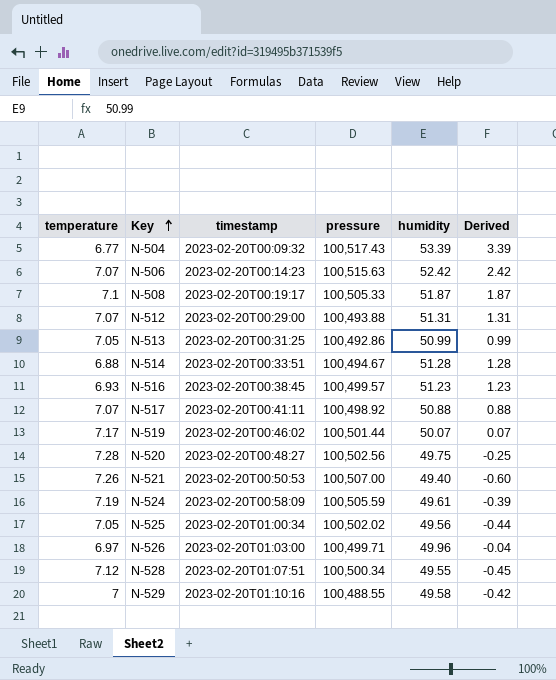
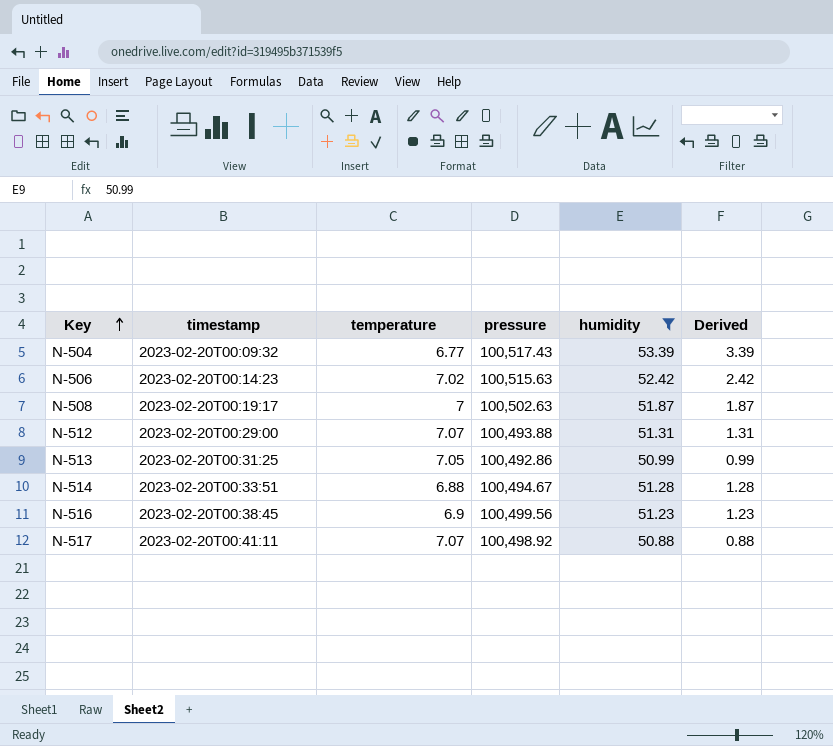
filter: none -> humidity >= 50.88
column temperature | position: 1 -> 3
N-506 | temperature: 7.07 -> 7.02
N-508 | temperature: 7.1 -> 7
N-508 | pressure: 100,505.33 -> 100,502.63
N-516 | temperature: 6.93 -> 6.9
N-516 | pressure: 100,499.57 -> 100,499.56

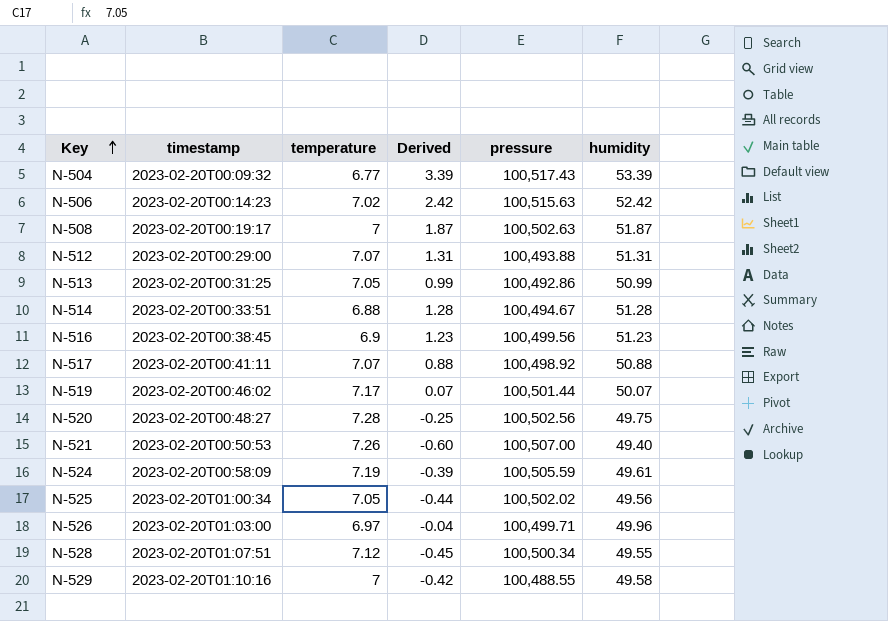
filter: humidity >= 50.88 -> none
column Derived | position: 6 -> 4

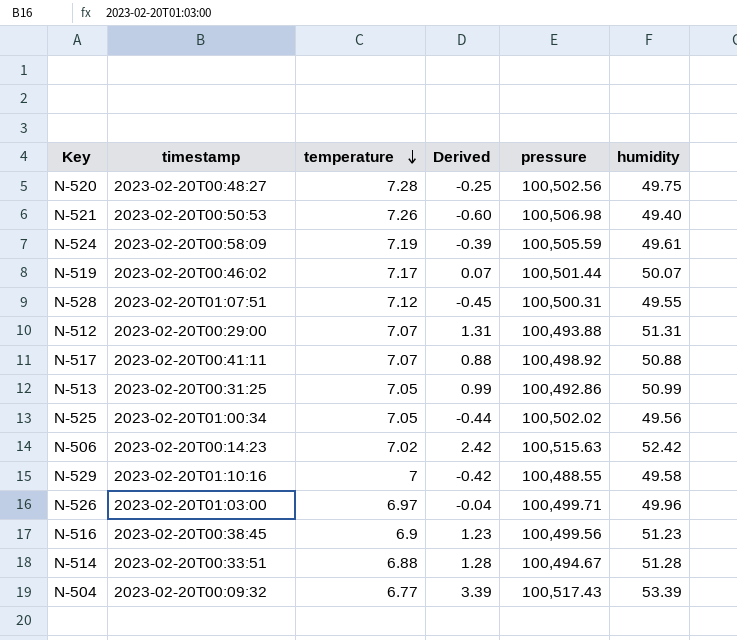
row order: Key ascending -> temperature descending
row N-508: 2023-02-20T00:19:17 | 7 | 1.87 | 100,502.63 | 51.87 -> none
N-521 | pressure: 100,507.00 -> 100,506.98
N-528 | pressure: 100,500.34 -> 100,500.31

